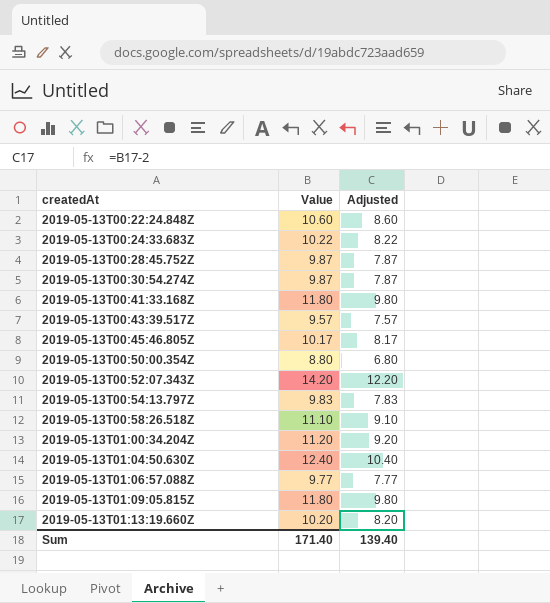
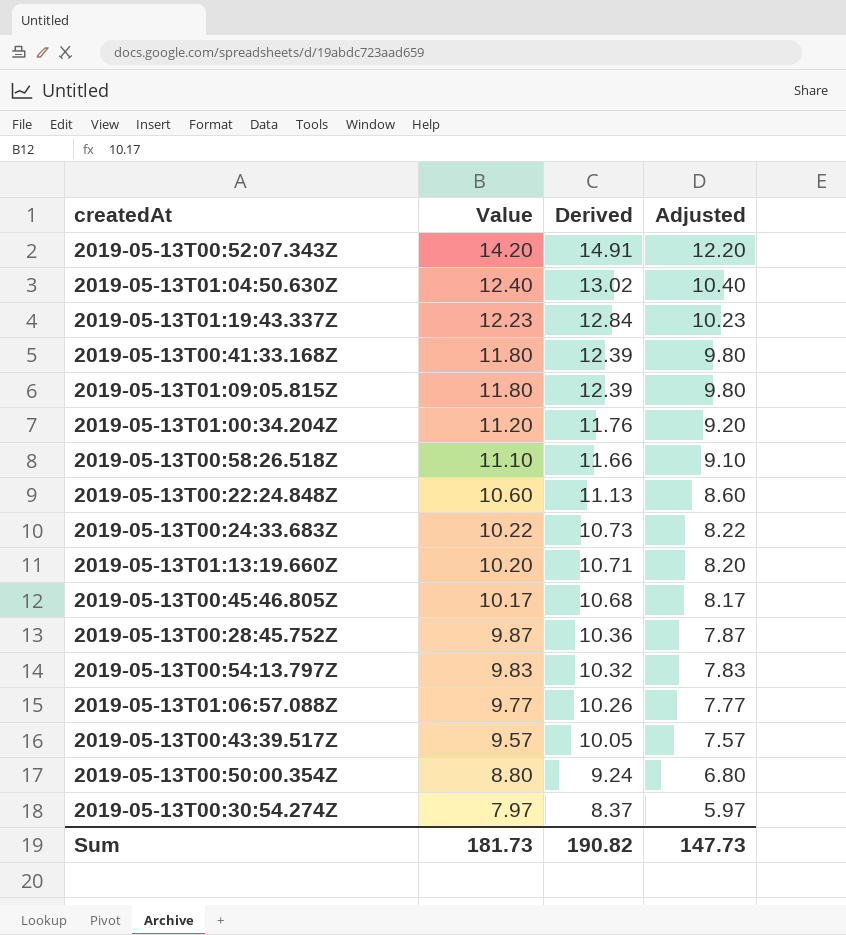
row order: createdAt ascending -> Value descending
column Derived | formula: none -> [Value] * 1.05
row 2019-05-13T01:19:43.337Z: none -> 12.23 | 12.84 | 10.23
2019-05-13T00:30:54.274Z | Value: 9.87 -> 7.97
2019-05-13T00:30:54.274Z | Adjusted: 7.87 -> 5.97
Sum | Value: 171.40 -> 181.73
Sum | Adjusted: 139.40 -> 147.73

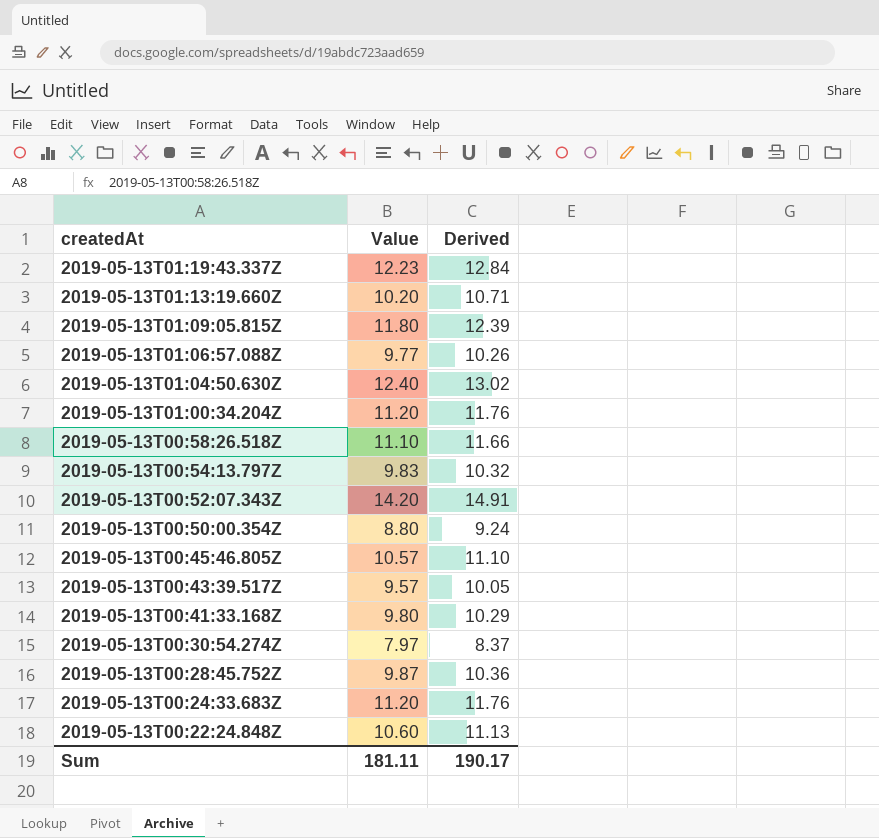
row order: Value descending -> createdAt descending
column Adjusted | formula: [Value] - 2 -> none
2019-05-13T00:45:46.805Z | Value: 10.17 -> 10.57
2019-05-13T00:45:46.805Z | Derived: 10.68 -> 11.10
2019-05-13T00:41:33.168Z | Value: 11.80 -> 9.80
2019-05-13T00:41:33.168Z | Derived: 12.39 -> 10.29
2019-05-13T00:24:33.683Z | Value: 10.22 -> 11.20
2019-05-13T00:24:33.683Z | Derived: 10.73 -> 11.76
Sum | Value: 181.73 -> 181.11
Sum | Derived: 190.82 -> 190.17

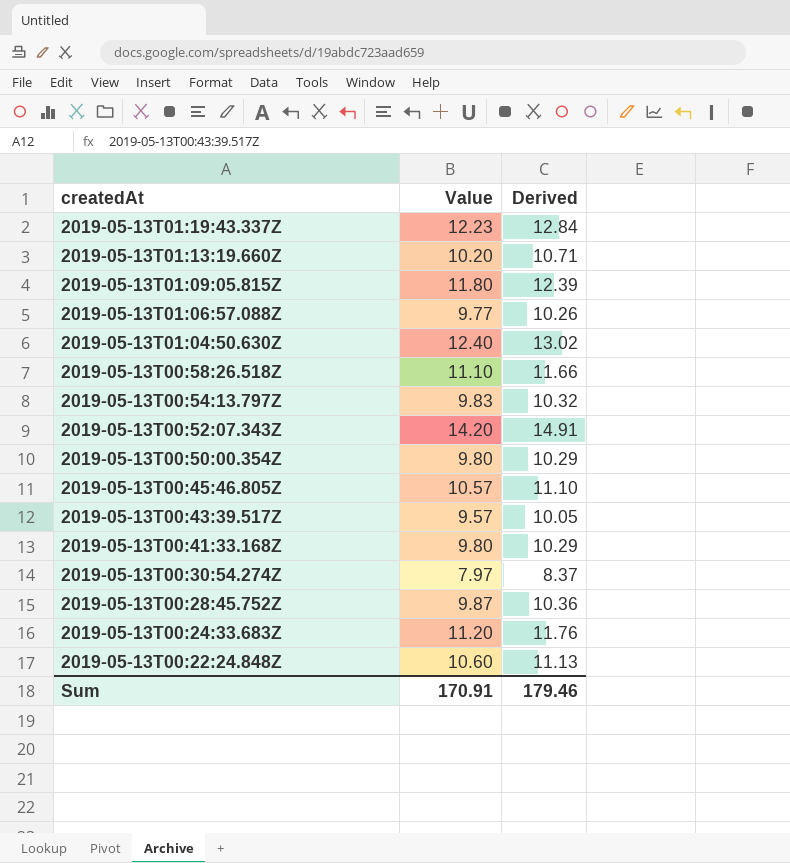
row 2019-05-13T01:00:34.204Z: 11.20 | 11.76 -> none
2019-05-13T00:50:00.354Z | Value: 8.80 -> 9.80
2019-05-13T00:50:00.354Z | Derived: 9.24 -> 10.29
Sum | Value: 181.11 -> 170.91
Sum | Derived: 190.17 -> 179.46

